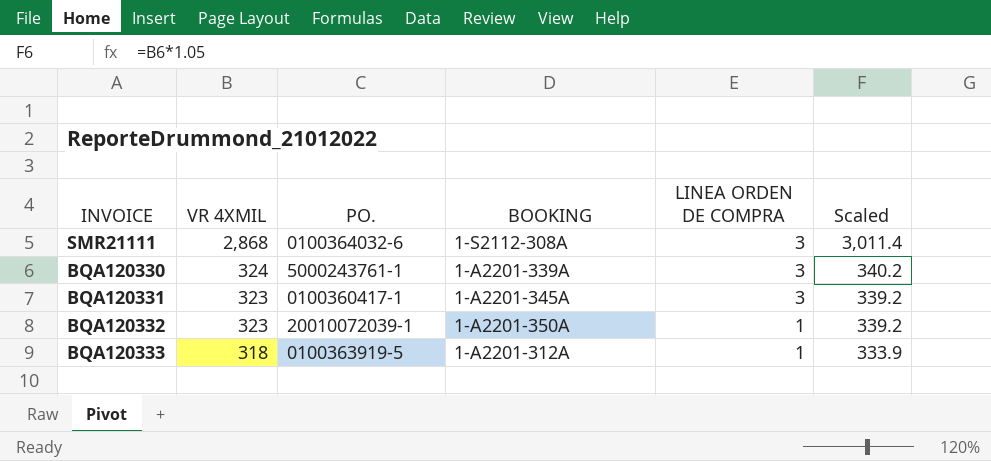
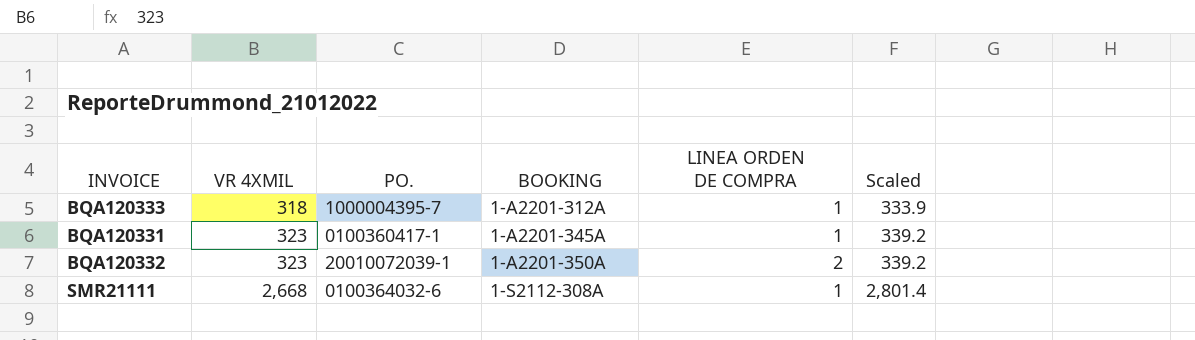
row order: VR 4XMIL descending -> VR 4XMIL ascending
row BQA120330: 324 | 5000243761-1 | 1-A2201-339A | 3 | 340.2 -> none
BQA120333 | PO.: 0100363919-5 -> 1000004395-7
BQA120331 | LINEA ORDEN DE COMPRA: 3 -> 1
BQA120332 | LINEA ORDEN DE COMPRA: 1 -> 2
SMR21111 | VR 4XMIL: 2,868 -> 2,668
SMR21111 | LINEA ORDEN DE COMPRA: 3 -> 1
SMR21111 | Scaled: 3,011.4 -> 2,801.4

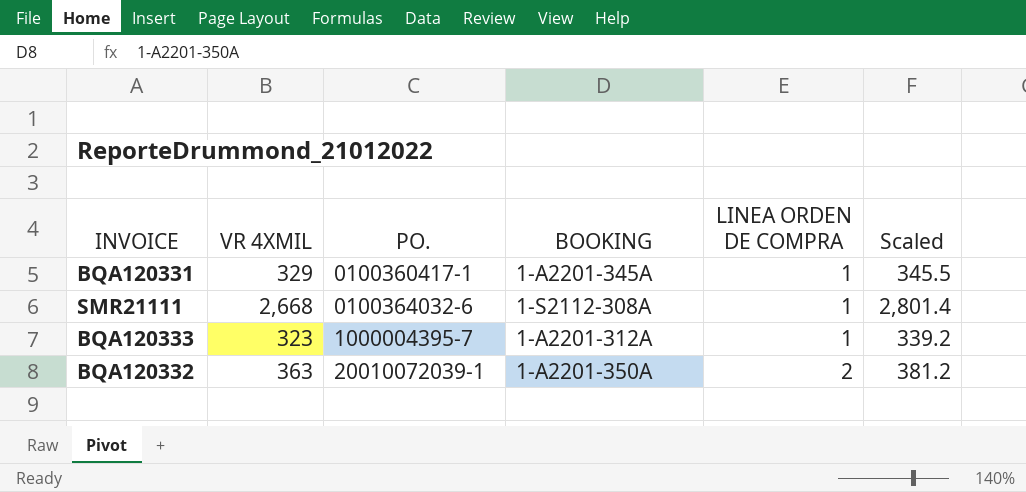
row order: VR 4XMIL ascending -> PO. ascending
BQA120331 | VR 4XMIL: 323 -> 329
BQA120331 | Scaled: 339.2 -> 345.5
BQA120333 | VR 4XMIL: 318 -> 323
BQA120333 | Scaled: 333.9 -> 339.2
BQA120332 | VR 4XMIL: 323 -> 363
BQA120332 | Scaled: 339.2 -> 381.2

